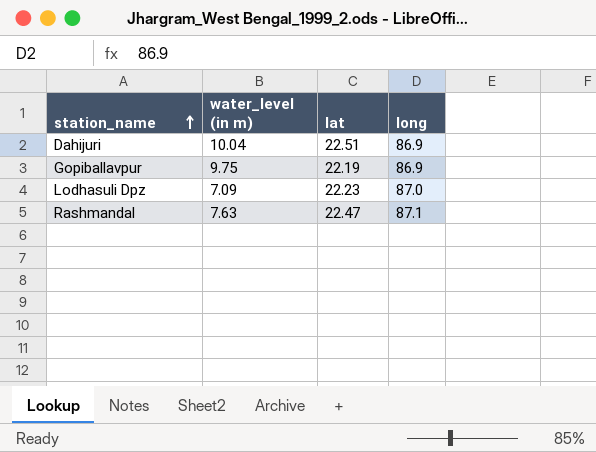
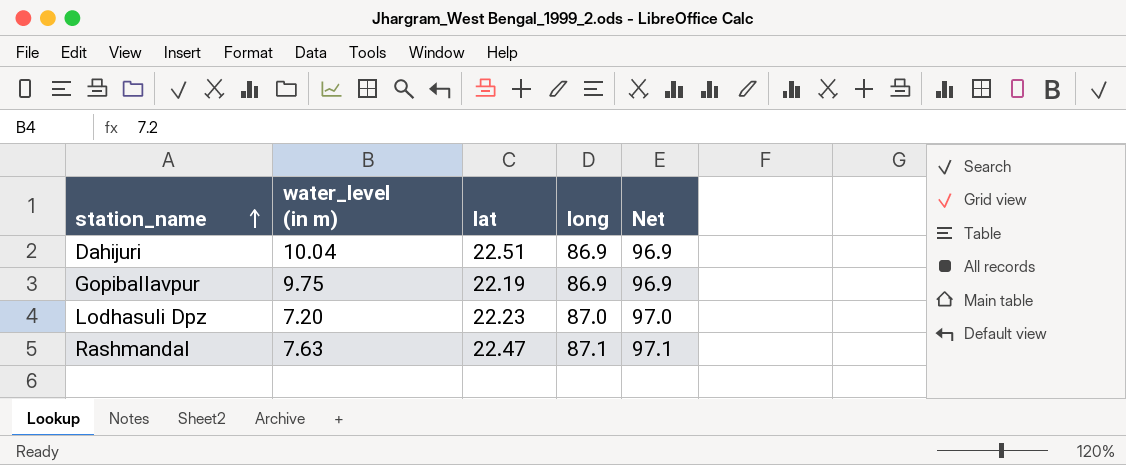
column Net | formula: none -> [long] + 10
Lodhasuli Dpz | water_level (in m): 7.09 -> 7.20

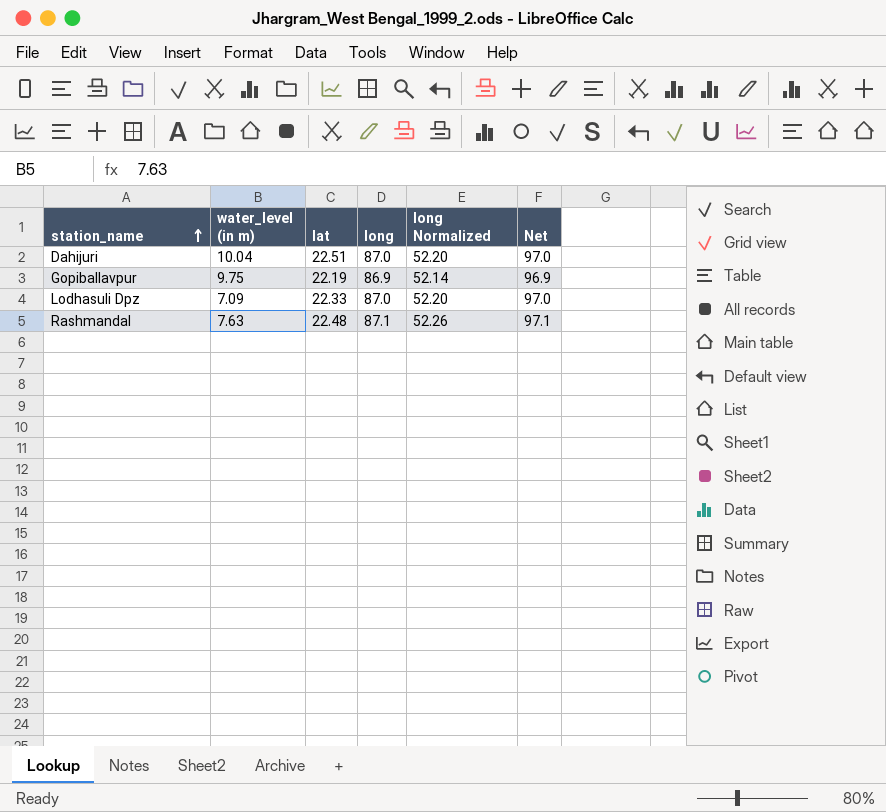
column long Normalized | formula: none -> [long] * 0.6
Dahijuri | long: 86.9 -> 87.0
Dahijuri | Net: 96.9 -> 97.0
Lodhasuli Dpz | water_level (in m): 7.20 -> 7.09
Lodhasuli Dpz | lat: 22.23 -> 22.33
Rashmandal | lat: 22.47 -> 22.48

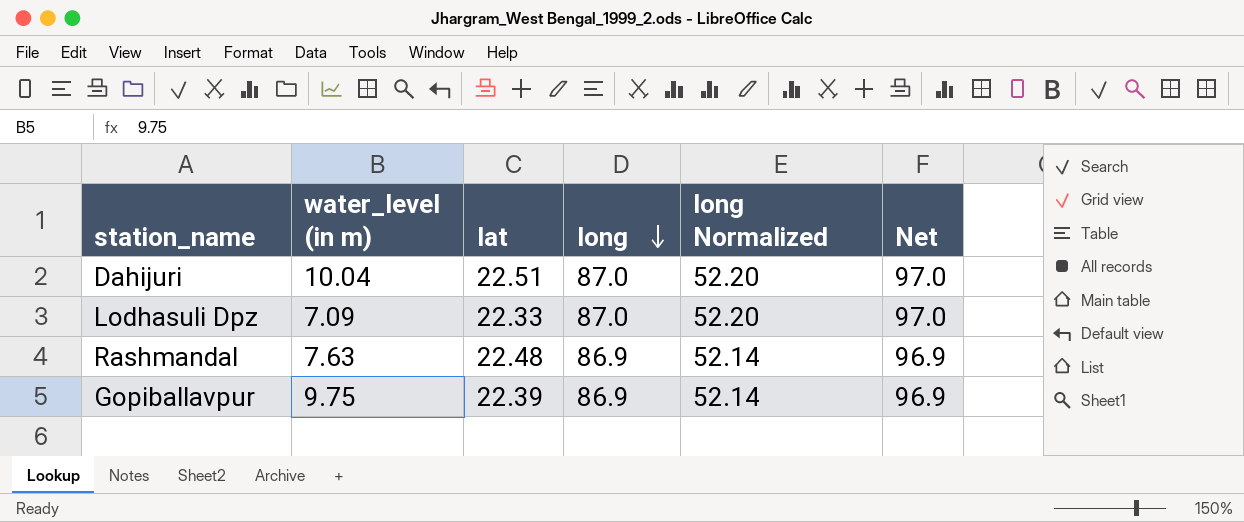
row order: station_name ascending -> long descending
Rashmandal | long: 87.1 -> 86.9
Rashmandal | long Normalized: 52.26 -> 52.14
Rashmandal | Net: 97.1 -> 96.9
Gopiballavpur | lat: 22.19 -> 22.39

